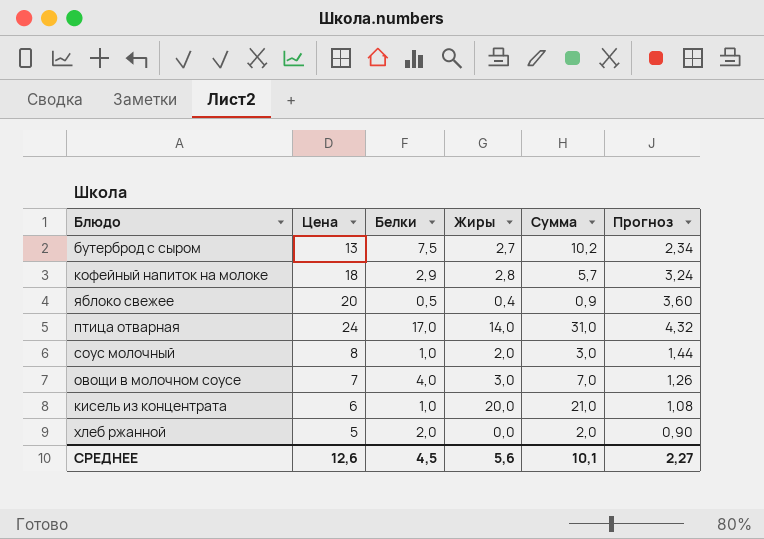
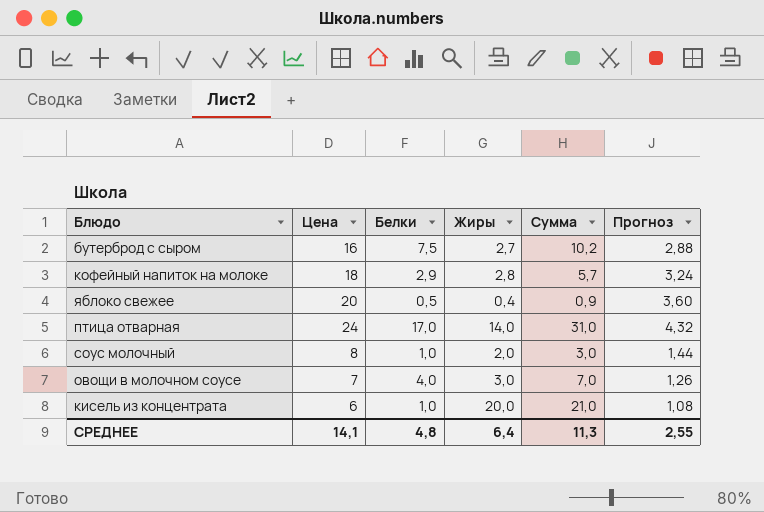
row хлеб ржанной: 5 | 2,0 | 0,0 | 2,0 | 0,90 -> none
бутерброд с сыром | Цена: 13 -> 16
бутерброд с сыром | Прогноз: 2,34 -> 2,88
СРЕДНЕЕ | Цена: 12,6 -> 14,1
СРЕДНЕЕ | Белки: 4,5 -> 4,8
СРЕДНЕЕ | Жиры: 5,6 -> 6,4
СРЕДНЕЕ | Сумма: 10,1 -> 11,3
СРЕДНЕЕ | Прогноз: 2,27 -> 2,55

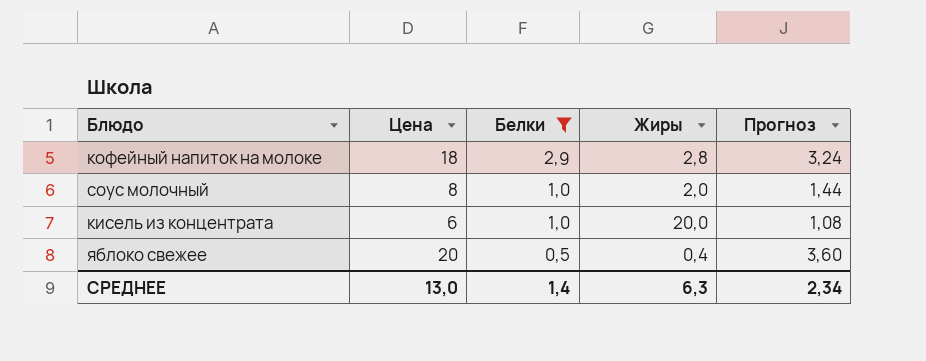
filter: none -> Белки <= 2,9
row order: none -> Белки descending
column Сумма | formula: [Белки] + [Жиры] -> none
СРЕДНЕЕ | Цена: 14,1 -> 13,0
СРЕДНЕЕ | Белки: 4,8 -> 1,4
СРЕДНЕЕ | Жиры: 6,4 -> 6,3
СРЕДНЕЕ | Прогноз: 2,55 -> 2,34

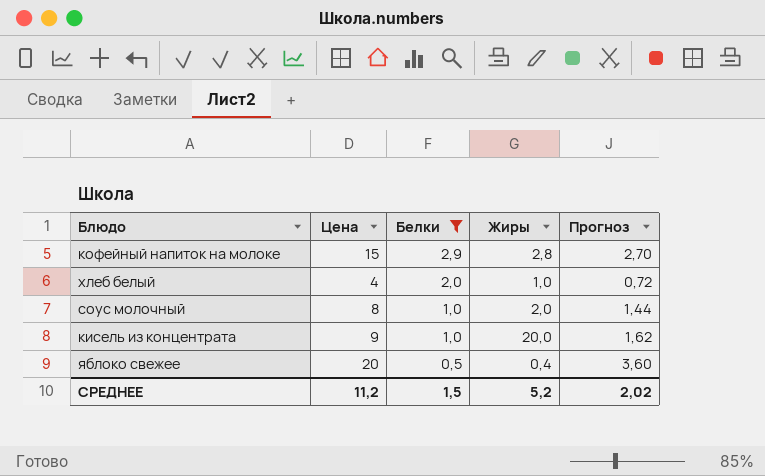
кофейный напиток на молоке | Цена: 18 -> 15
кофейный напиток на молоке | Прогноз: 3,24 -> 2,70
row хлеб белый: none -> 4 | 2,0 | 1,0 | 0,72
кисель из концентрата | Цена: 6 -> 9
кисель из концентрата | Прогноз: 1,08 -> 1,62
СРЕДНЕЕ | Цена: 13,0 -> 11,2
СРЕДНЕЕ | Белки: 1,4 -> 1,5
СРЕДНЕЕ | Жиры: 6,3 -> 5,2
СРЕДНЕЕ | Прогноз: 2,34 -> 2,02

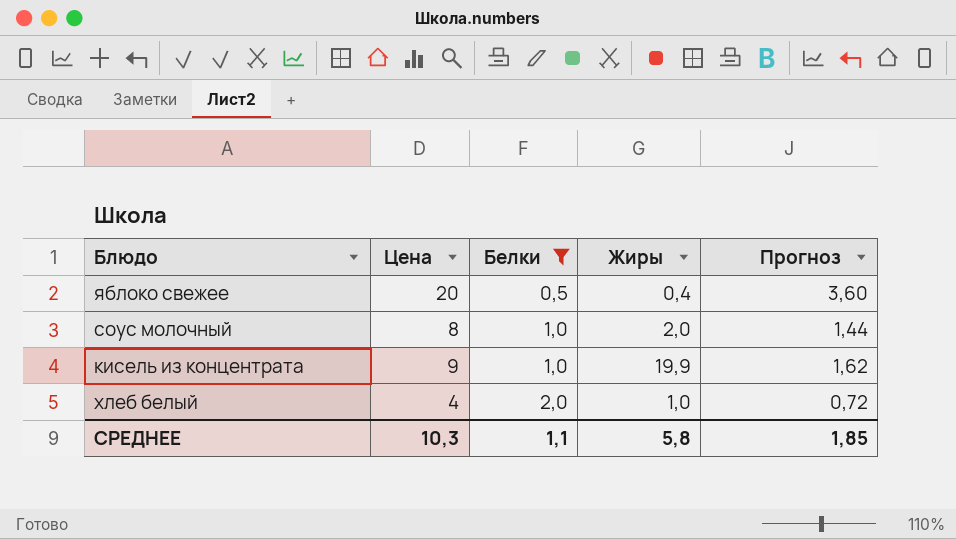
row order: Белки descending -> Белки ascending
row кофейный напиток на молоке: 15 | 2,9 | 2,8 | 2,70 -> none
кисель из концентрата | Жиры: 20,0 -> 19,9
СРЕДНЕЕ | Цена: 11,2 -> 10,3
СРЕДНЕЕ | Белки: 1,5 -> 1,1
СРЕДНЕЕ | Жиры: 5,2 -> 5,8
СРЕДНЕЕ | Прогноз: 2,02 -> 1,85

